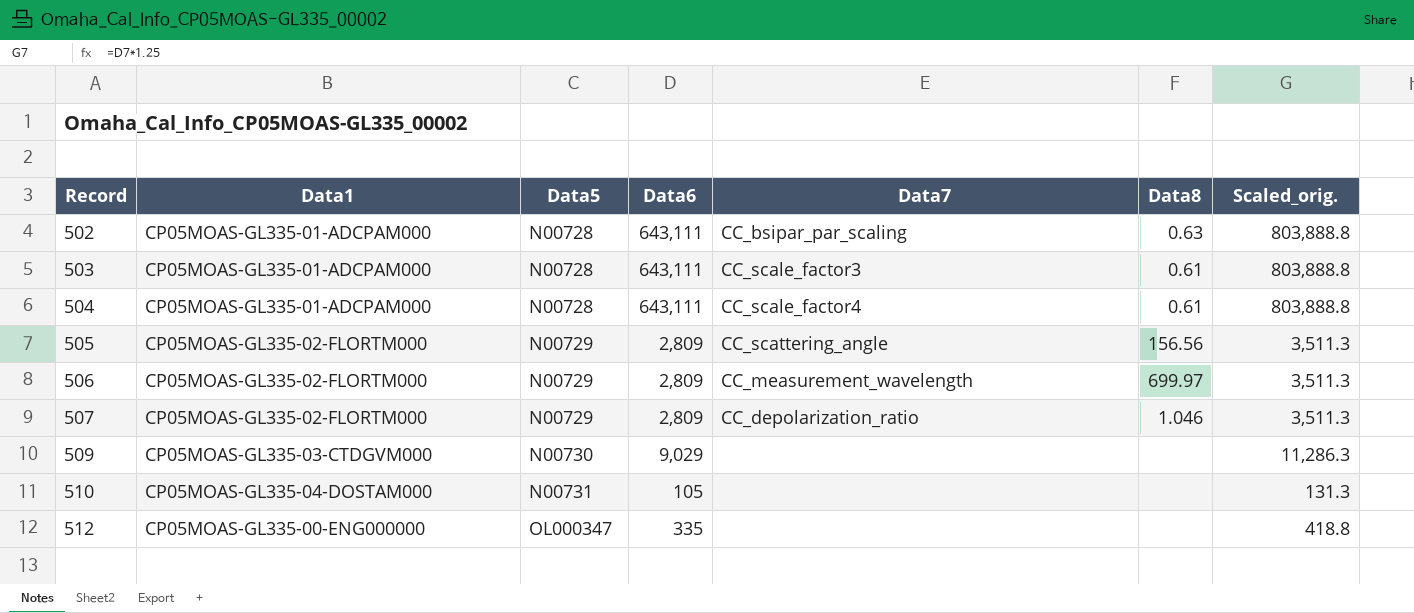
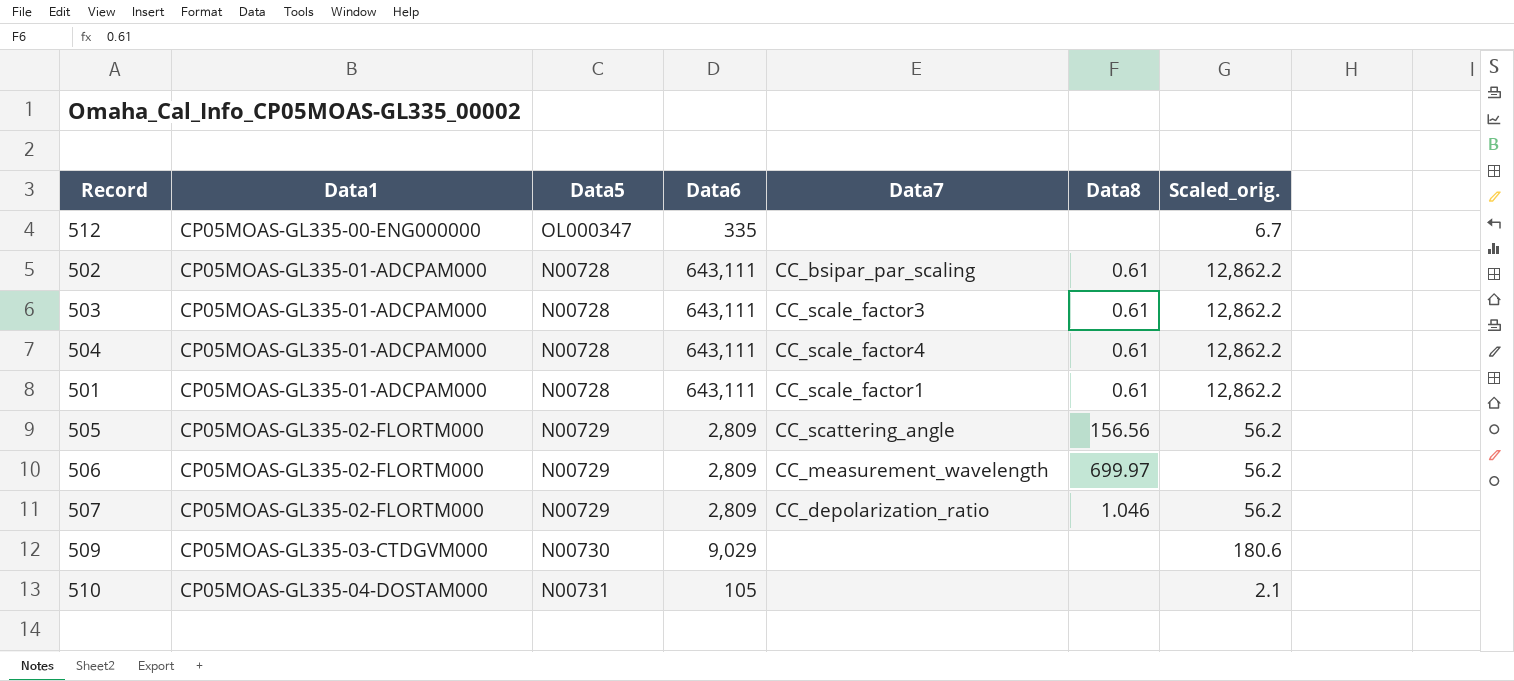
row order: Record ascending -> Data1 ascending
column Scaled_orig. | formula: [Data6] * 1.25 -> [Data6] * 0.02
502 | Data8: 0.63 -> 0.61
row 501: none -> CP05MOAS-GL335-01-ADCPAM000 | N00728 | 643,111 | CC_scale_factor1 | 0.61 | 12,862.2

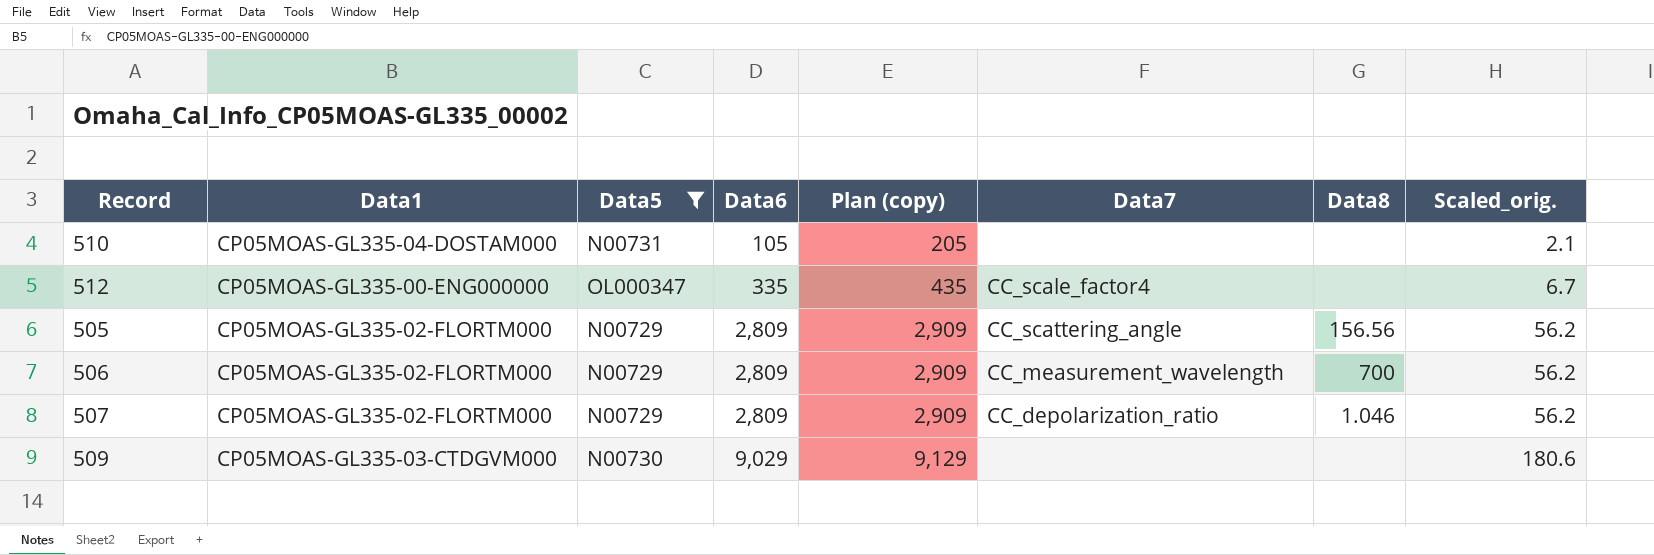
filter: none -> Data5 != N00728
row order: Data1 ascending -> Data6 ascending
column Plan (copy) | formula: none -> [Data6] + 100
512 | Data7: none -> CC_scale_factor4
506 | Data8: 699.97 -> 700

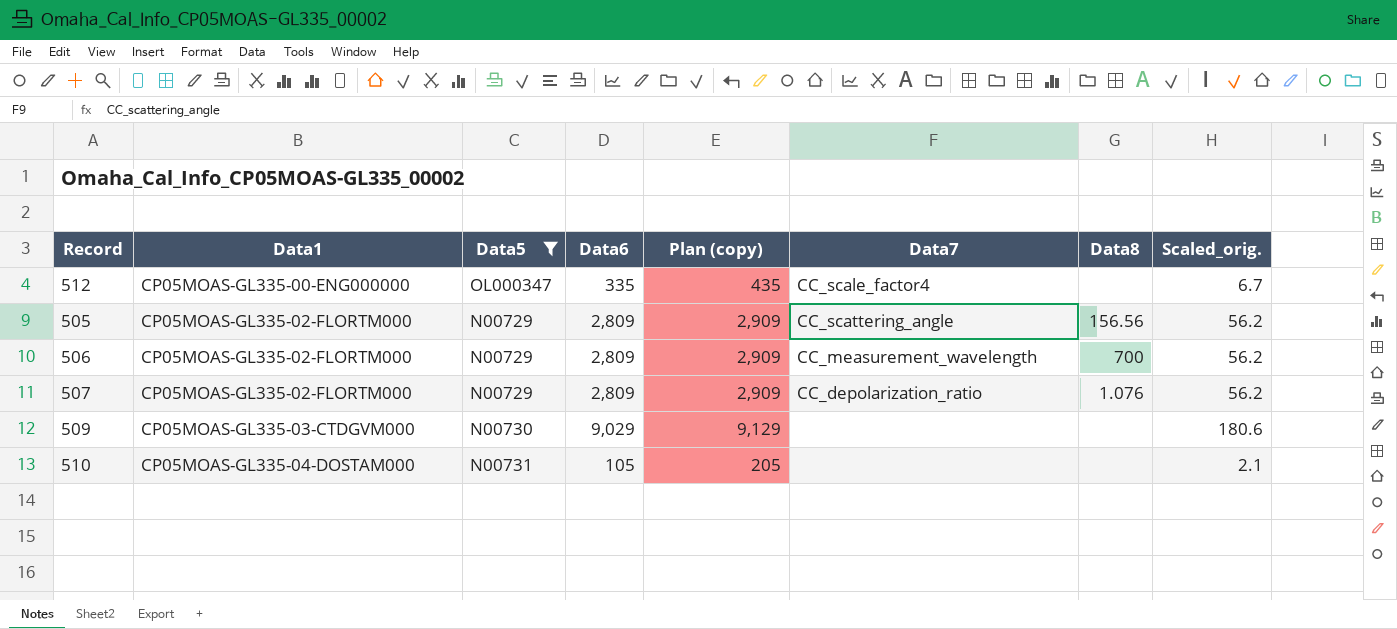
row order: Data6 ascending -> Data1 ascending
507 | Data8: 1.046 -> 1.076

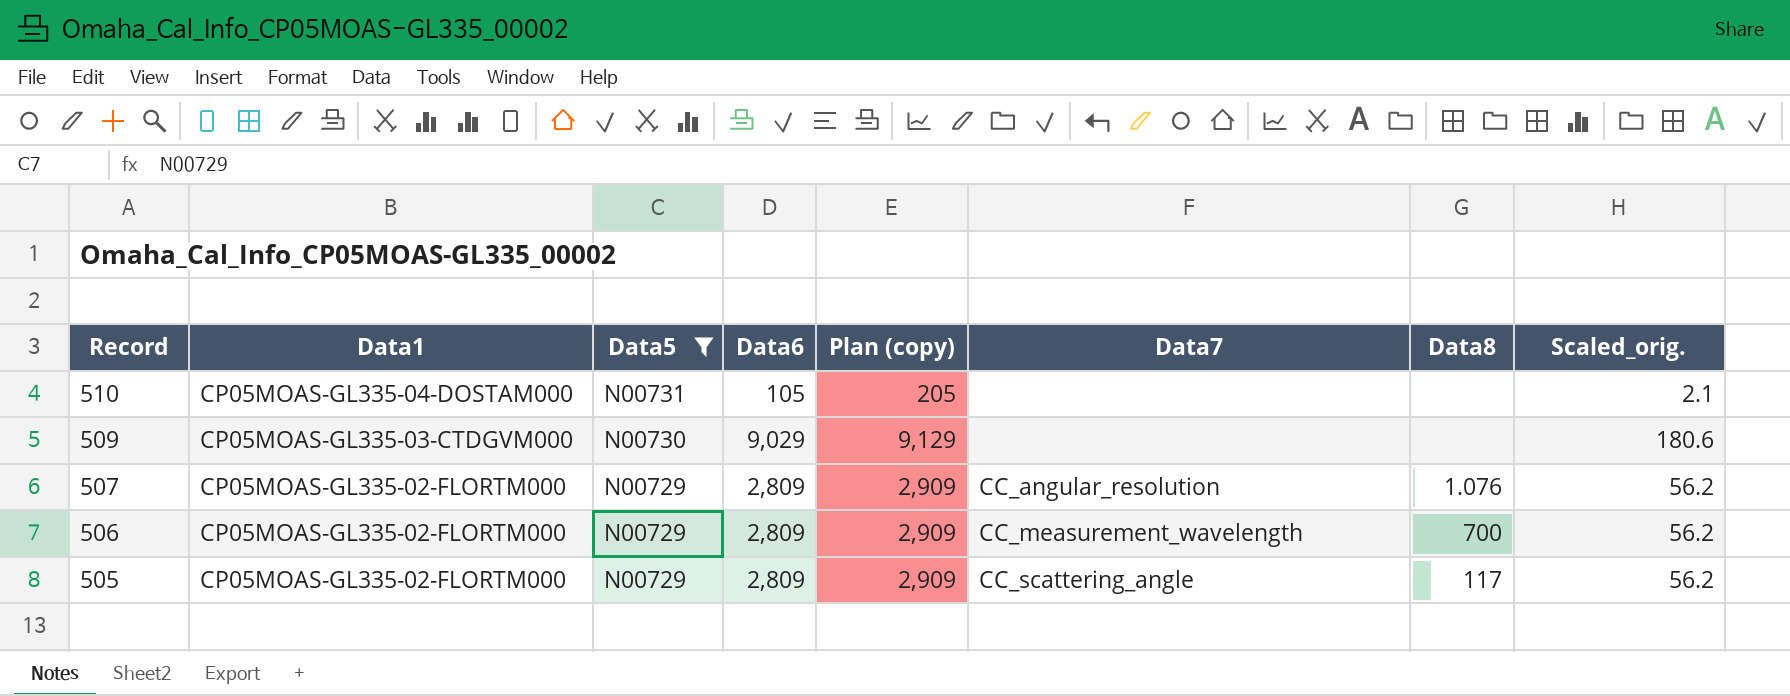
row order: Data1 ascending -> Record descending
row 512: CP05MOAS-GL335-00-ENG000000 | OL000347 | 335 | 435 | CC_scale_factor4 | none | 6.7 -> none
507 | Data7: CC_depolarization_ratio -> CC_angular_resolution
505 | Data8: 156.56 -> 117

